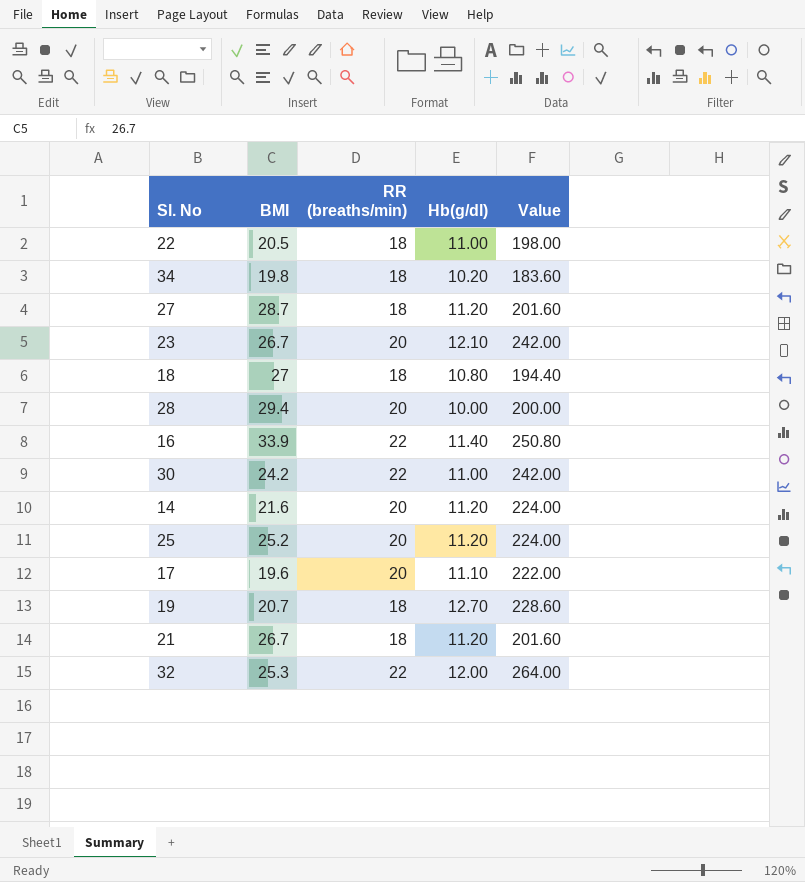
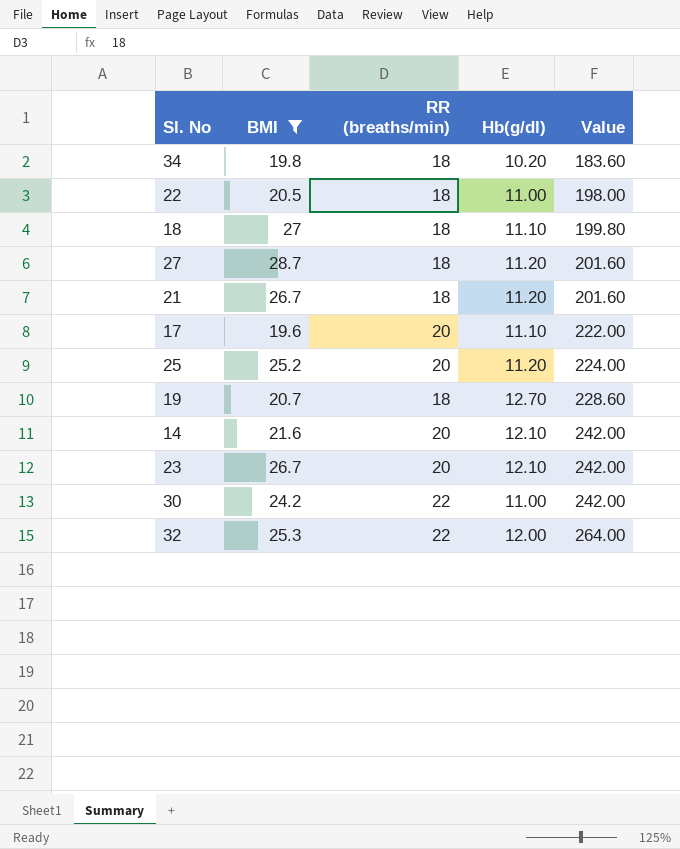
filter: none -> BMI <= 28.7
row order: none -> Value ascending
18 | Hb(g/dl): 10.80 -> 11.10
18 | Value: 194.40 -> 199.80
14 | Hb(g/dl): 11.20 -> 12.10
14 | Value: 224.00 -> 242.00

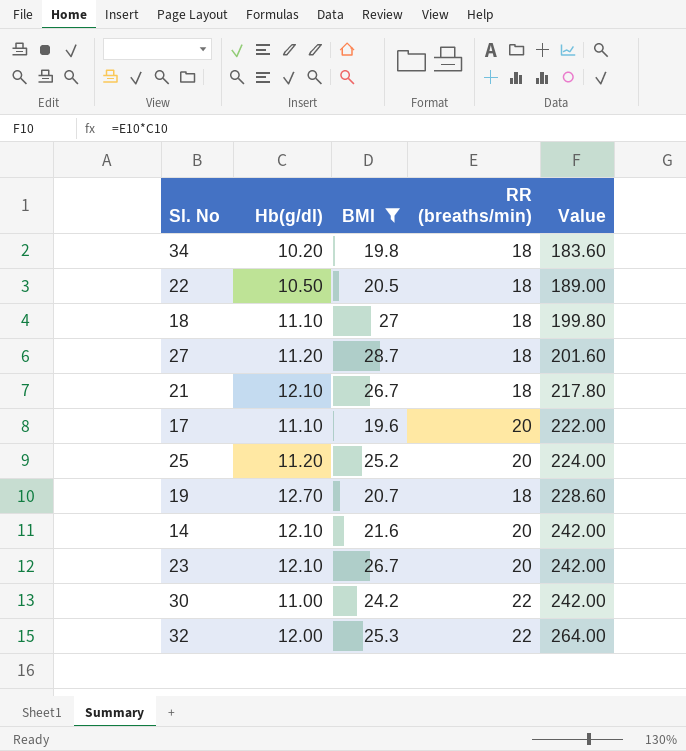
column Hb(g/dl) | position: 4 -> 2
22 | Hb(g/dl): 11.00 -> 10.50
22 | Value: 198.00 -> 189.00
21 | Hb(g/dl): 11.20 -> 12.10
21 | Value: 201.60 -> 217.80

